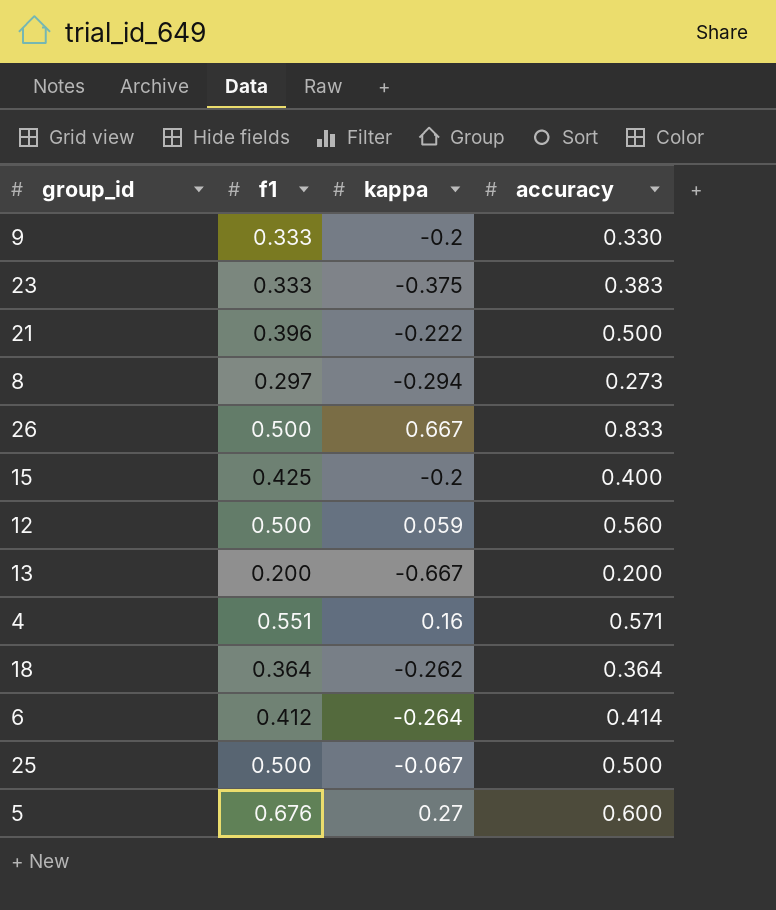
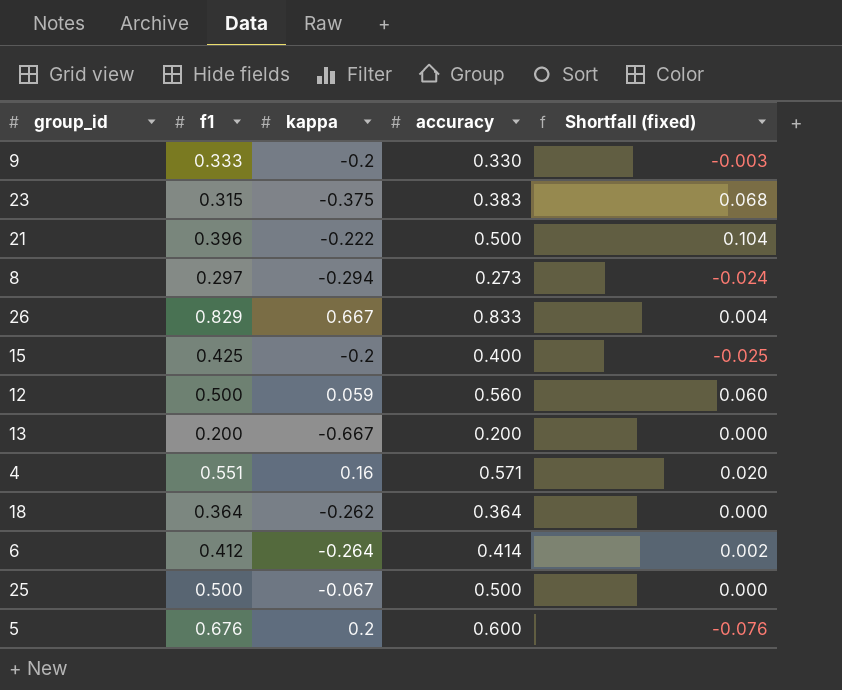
column Shortfall (fixed) | formula: none -> [accuracy] - [f1]
23 | f1: 0.333 -> 0.315
26 | f1: 0.500 -> 0.829
5 | kappa: 0.27 -> 0.2

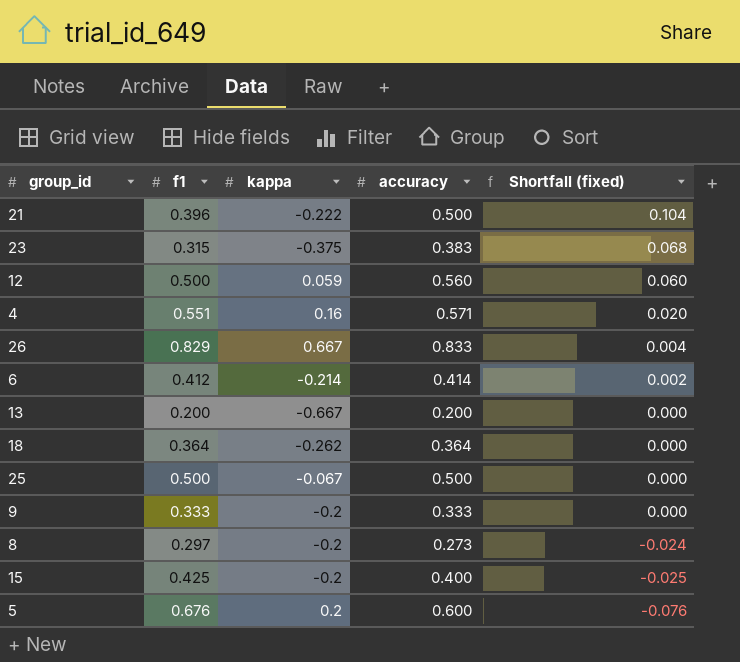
row order: none -> Shortfall (fixed) descending
6 | kappa: -0.264 -> -0.214
9 | accuracy: 0.330 -> 0.333
9 | Shortfall (fixed): -0.003 -> 0.000
8 | kappa: -0.294 -> -0.2

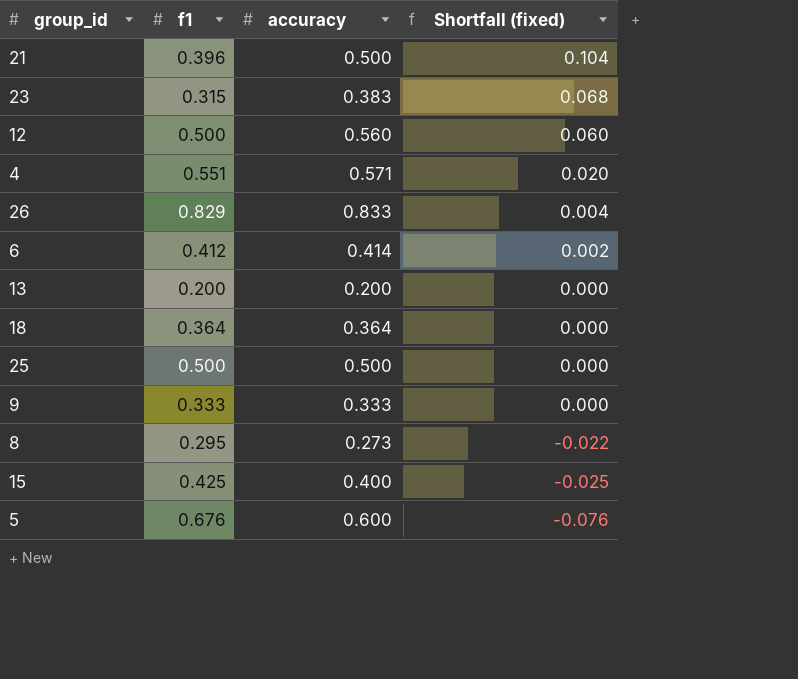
column kappa | position: 3 -> none
8 | f1: 0.297 -> 0.295
8 | Shortfall (fixed): -0.024 -> -0.022

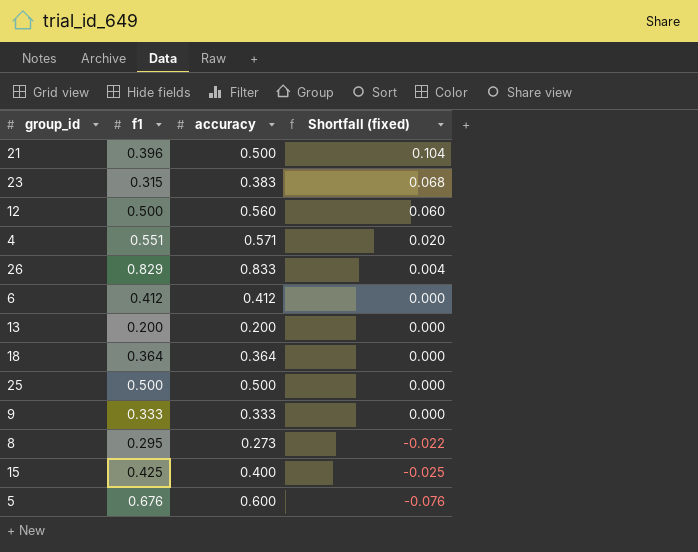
6 | accuracy: 0.414 -> 0.412
6 | Shortfall (fixed): 0.002 -> 0.000

